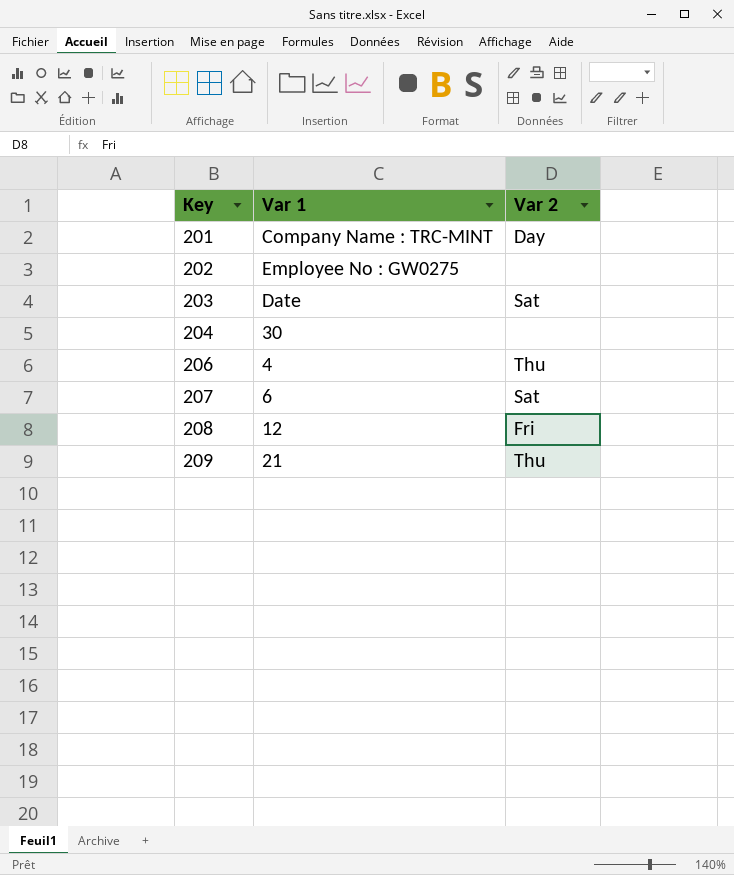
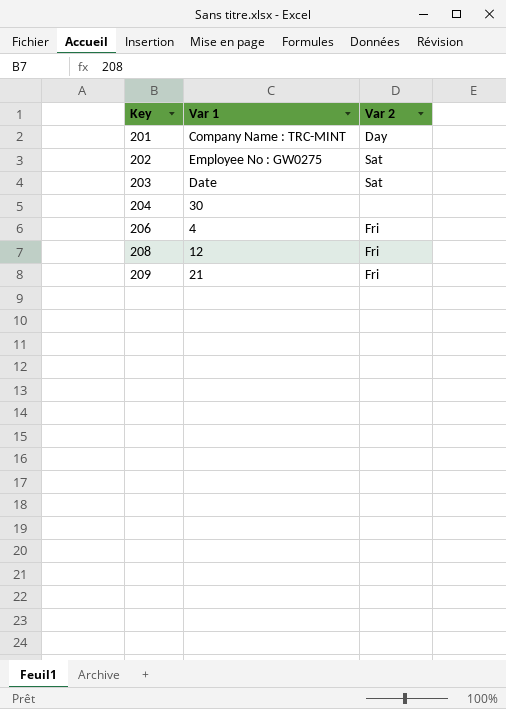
row 207: 6 | Sat -> none
202 | Var 2: none -> Sat
206 | Var 2: Thu -> Fri
209 | Var 2: Thu -> Fri

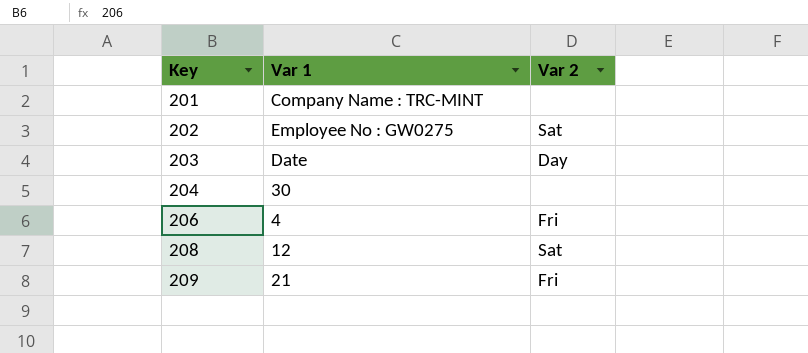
201 | Var 2: Day -> none
203 | Var 2: Sat -> Day
208 | Var 2: Fri -> Sat

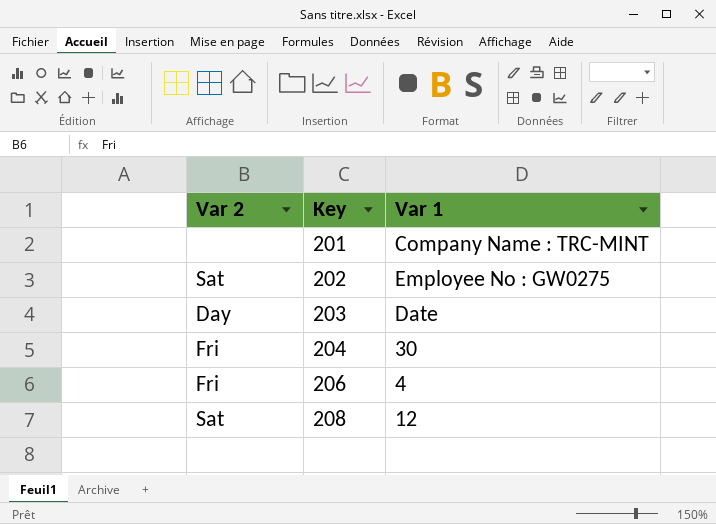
column Var 2 | position: 3 -> 1
row 209: 21 | Fri -> none
204 | Var 2: none -> Fri

